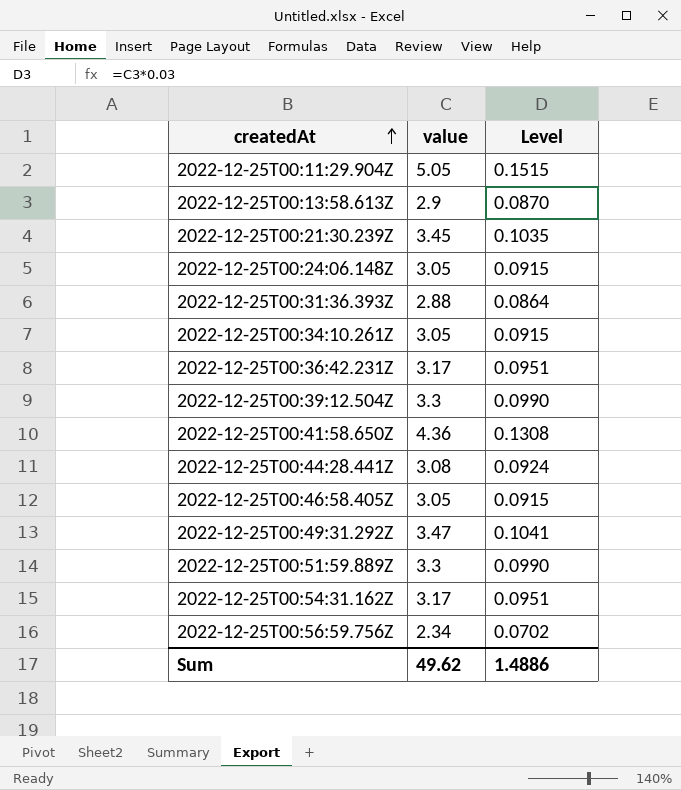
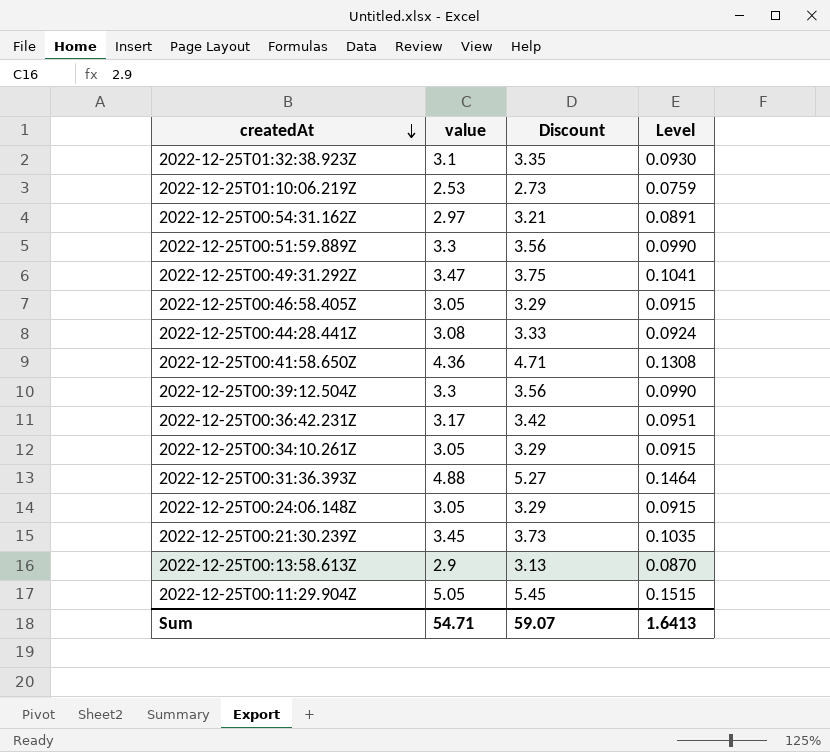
row order: createdAt ascending -> createdAt descending
column Discount | formula: none -> [value] * 1.08
row 2022-12-25T00:56:59.756Z: 2.34 | 0.0702 -> none
row 2022-12-25T01:32:38.923Z: none -> 3.1 | 3.35 | 0.0930
row 2022-12-25T01:10:06.219Z: none -> 2.53 | 2.73 | 0.0759
2022-12-25T00:54:31.162Z | value: 3.17 -> 2.97
2022-12-25T00:54:31.162Z | Level: 0.0951 -> 0.0891
2022-12-25T00:31:36.393Z | value: 2.88 -> 4.88
2022-12-25T00:31:36.393Z | Level: 0.0864 -> 0.1464
Sum | value: 49.62 -> 54.71
Sum | Level: 1.4886 -> 1.6413

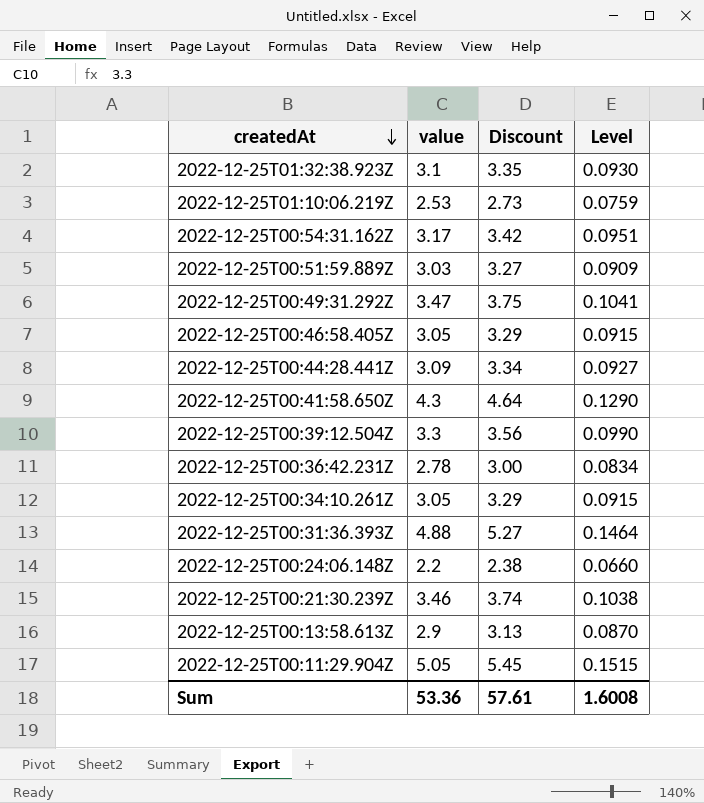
2022-12-25T00:54:31.162Z | value: 2.97 -> 3.17
2022-12-25T00:54:31.162Z | Discount: 3.21 -> 3.42
2022-12-25T00:54:31.162Z | Level: 0.0891 -> 0.0951
2022-12-25T00:51:59.889Z | value: 3.3 -> 3.03
2022-12-25T00:51:59.889Z | Discount: 3.56 -> 3.27
2022-12-25T00:51:59.889Z | Level: 0.0990 -> 0.0909
2022-12-25T00:44:28.441Z | value: 3.08 -> 3.09
2022-12-25T00:44:28.441Z | Discount: 3.33 -> 3.34
2022-12-25T00:44:28.441Z | Level: 0.0924 -> 0.0927
2022-12-25T00:41:58.650Z | value: 4.36 -> 4.3
2022-12-25T00:41:58.650Z | Discount: 4.71 -> 4.64
2022-12-25T00:41:58.650Z | Level: 0.1308 -> 0.1290
2022-12-25T00:36:42.231Z | value: 3.17 -> 2.78
2022-12-25T00:36:42.231Z | Discount: 3.42 -> 3.00
2022-12-25T00:36:42.231Z | Level: 0.0951 -> 0.0834
2022-12-25T00:24:06.148Z | value: 3.05 -> 2.2
2022-12-25T00:24:06.148Z | Discount: 3.29 -> 2.38
2022-12-25T00:24:06.148Z | Level: 0.0915 -> 0.0660
2022-12-25T00:21:30.239Z | value: 3.45 -> 3.46
2022-12-25T00:21:30.239Z | Discount: 3.73 -> 3.74
2022-12-25T00:21:30.239Z | Level: 0.1035 -> 0.1038
Sum | value: 54.71 -> 53.36
Sum | Discount: 59.07 -> 57.61
Sum | Level: 1.6413 -> 1.6008

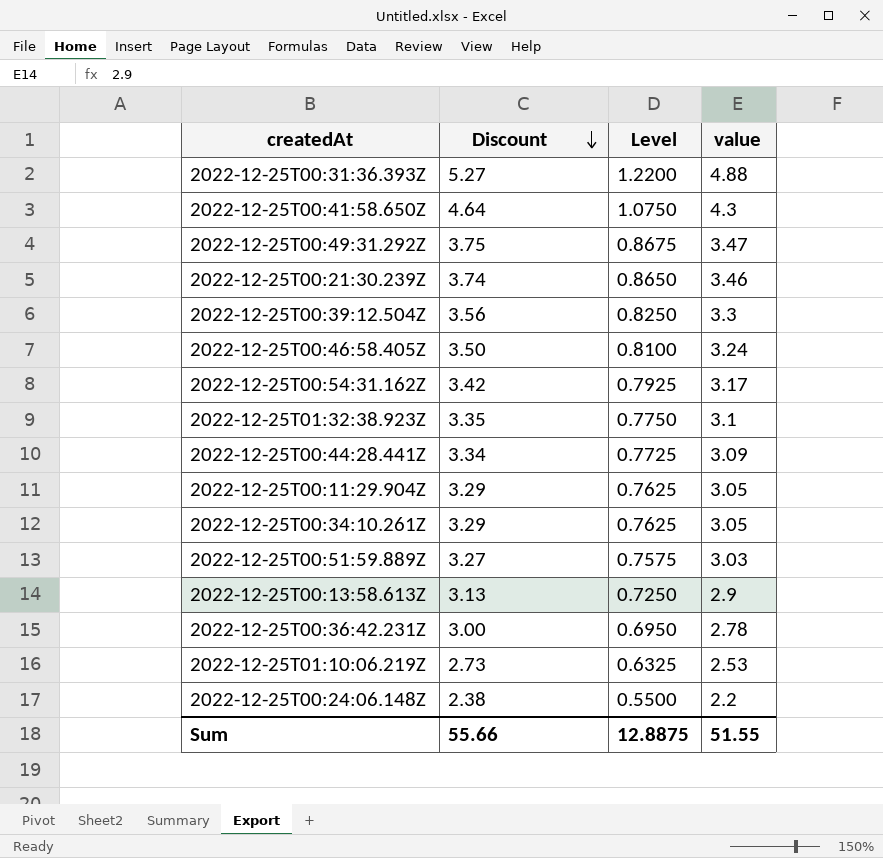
row order: createdAt descending -> Discount descending
column Level | formula: [value] * 0.03 -> [value] * 0.25
column value | position: 2 -> 4
2022-12-25T00:46:58.405Z | Discount: 3.29 -> 3.50
2022-12-25T00:46:58.405Z | value: 3.05 -> 3.24
2022-12-25T00:11:29.904Z | Discount: 5.45 -> 3.29
2022-12-25T00:11:29.904Z | value: 5.05 -> 3.05
Sum | Discount: 57.61 -> 55.66
Sum | Level: 1.6008 -> 12.8875
Sum | value: 53.36 -> 51.55

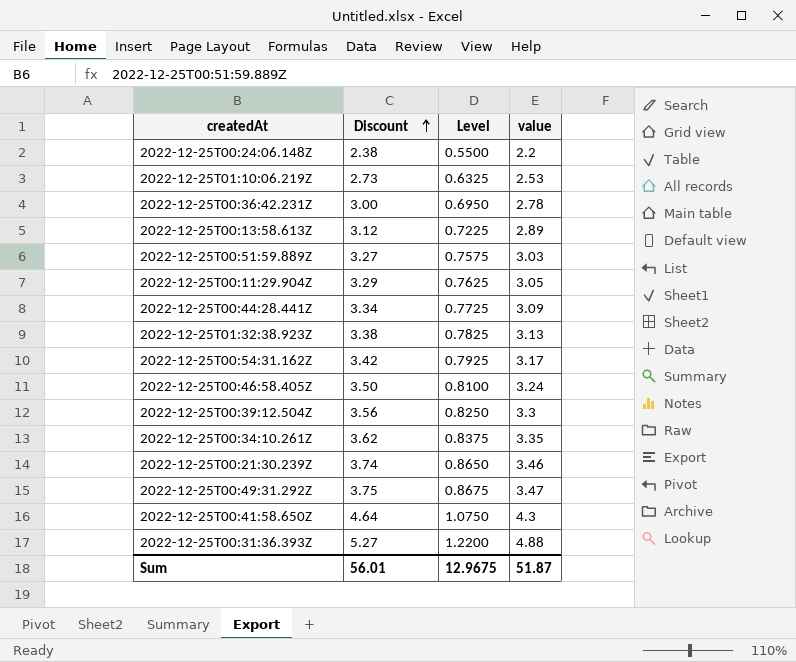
row order: Discount descending -> Discount ascending
2022-12-25T00:13:58.613Z | Discount: 3.13 -> 3.12
2022-12-25T00:13:58.613Z | Level: 0.7250 -> 0.7225
2022-12-25T00:13:58.613Z | value: 2.9 -> 2.89
2022-12-25T01:32:38.923Z | Discount: 3.35 -> 3.38
2022-12-25T01:32:38.923Z | Level: 0.7750 -> 0.7825
2022-12-25T01:32:38.923Z | value: 3.1 -> 3.13
2022-12-25T00:34:10.261Z | Discount: 3.29 -> 3.62
2022-12-25T00:34:10.261Z | Level: 0.7625 -> 0.8375
2022-12-25T00:34:10.261Z | value: 3.05 -> 3.35
Sum | Discount: 55.66 -> 56.01
Sum | Level: 12.8875 -> 12.9675
Sum | value: 51.55 -> 51.87

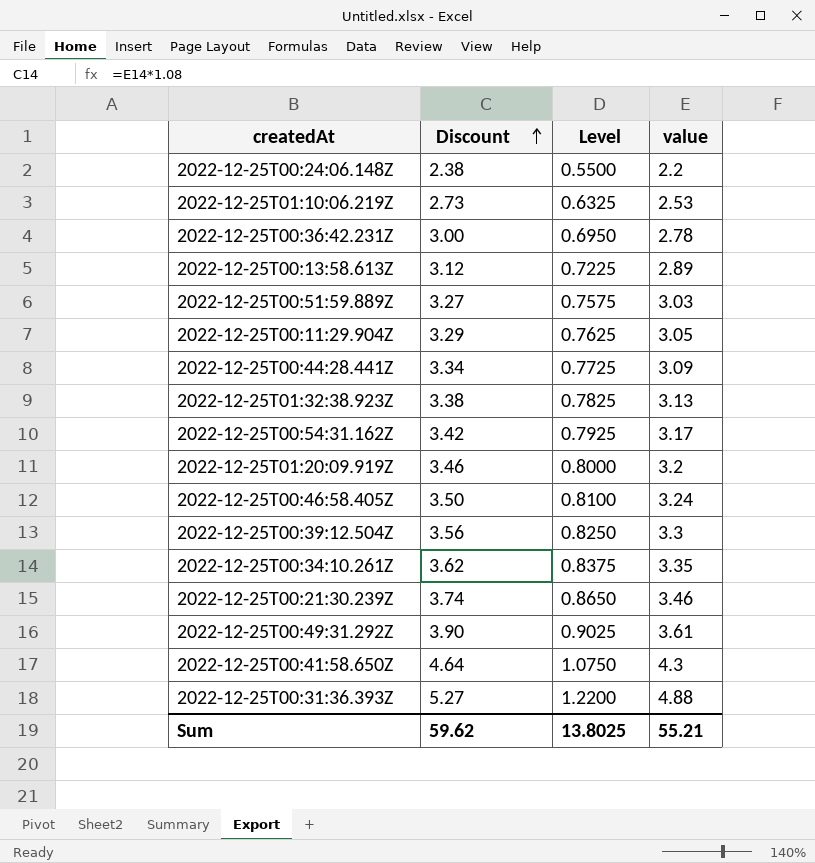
row 2022-12-25T01:20:09.919Z: none -> 3.46 | 0.8000 | 3.2
2022-12-25T00:49:31.292Z | Discount: 3.75 -> 3.90
2022-12-25T00:49:31.292Z | Level: 0.8675 -> 0.9025
2022-12-25T00:49:31.292Z | value: 3.47 -> 3.61
Sum | Discount: 56.01 -> 59.62
Sum | Level: 12.9675 -> 13.8025
Sum | value: 51.87 -> 55.21

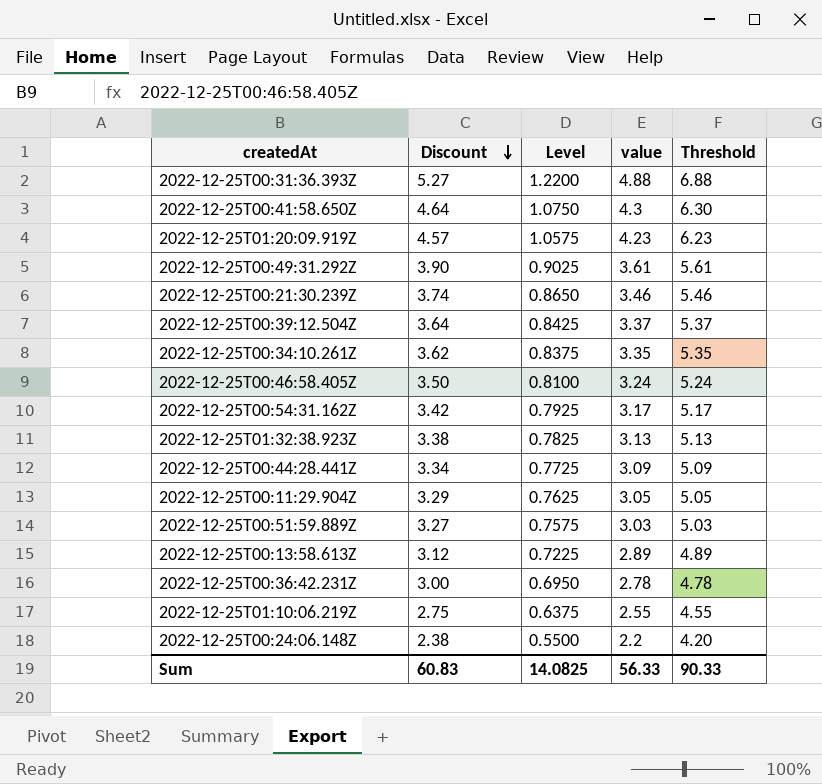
row order: Discount ascending -> Discount descending
column Threshold | formula: none -> [value] + 2
2022-12-25T01:20:09.919Z | Discount: 3.46 -> 4.57
2022-12-25T01:20:09.919Z | Level: 0.8000 -> 1.0575
2022-12-25T01:20:09.919Z | value: 3.2 -> 4.23
2022-12-25T00:39:12.504Z | Discount: 3.56 -> 3.64
2022-12-25T00:39:12.504Z | Level: 0.8250 -> 0.8425
2022-12-25T00:39:12.504Z | value: 3.3 -> 3.37
2022-12-25T01:10:06.219Z | Discount: 2.73 -> 2.75
2022-12-25T01:10:06.219Z | Level: 0.6325 -> 0.6375
2022-12-25T01:10:06.219Z | value: 2.53 -> 2.55
Sum | Discount: 59.62 -> 60.83
Sum | Level: 13.8025 -> 14.0825
Sum | value: 55.21 -> 56.33

